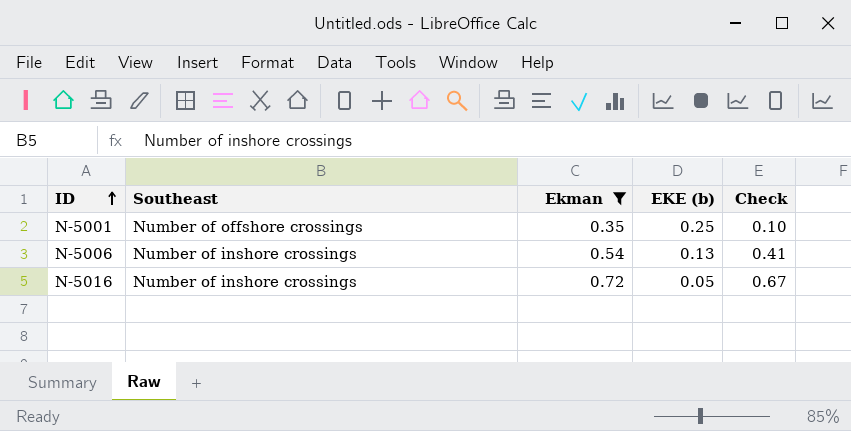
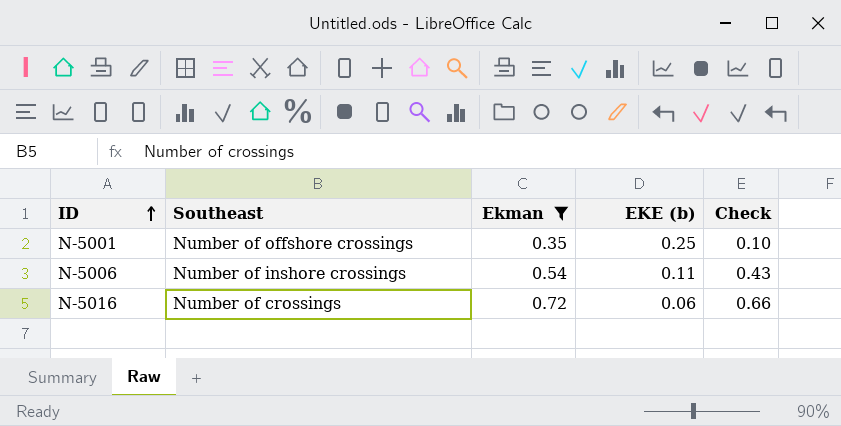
N-5006 | EKE (b): 0.13 -> 0.11
N-5006 | Check: 0.41 -> 0.43
N-5016 | Southeast: Number of inshore crossings -> Number of crossings
N-5016 | EKE (b): 0.05 -> 0.06
N-5016 | Check: 0.67 -> 0.66

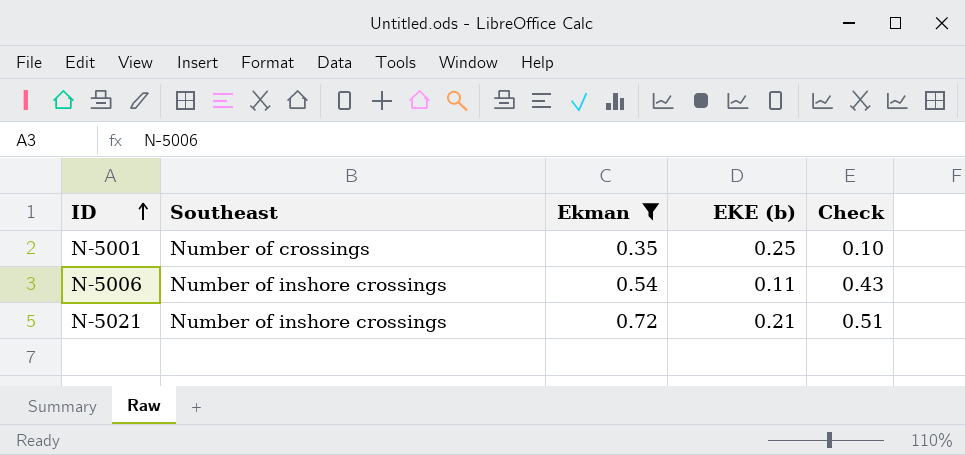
row N-5016: Number of crossings | 0.72 | 0.06 | 0.66 -> none
N-5001 | Southeast: Number of offshore crossings -> Number of crossings
row N-5021: none -> Number of inshore crossings | 0.72 | 0.21 | 0.51

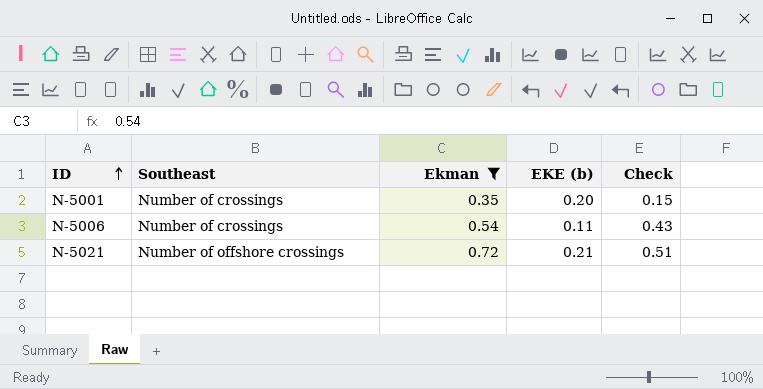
N-5001 | EKE (b): 0.25 -> 0.20
N-5001 | Check: 0.10 -> 0.15
N-5006 | Southeast: Number of inshore crossings -> Number of crossings
N-5021 | Southeast: Number of inshore crossings -> Number of offshore crossings

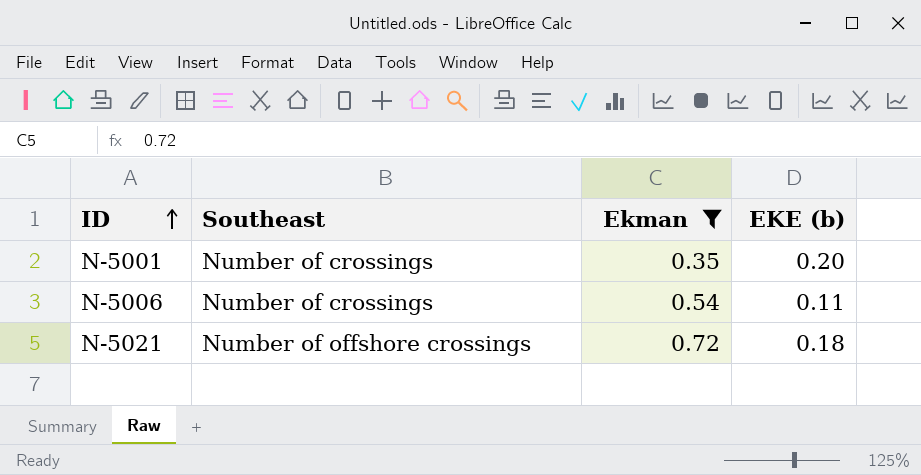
column Check | formula: [Ekman] - [EKE (b)] -> none
N-5021 | EKE (b): 0.21 -> 0.18

